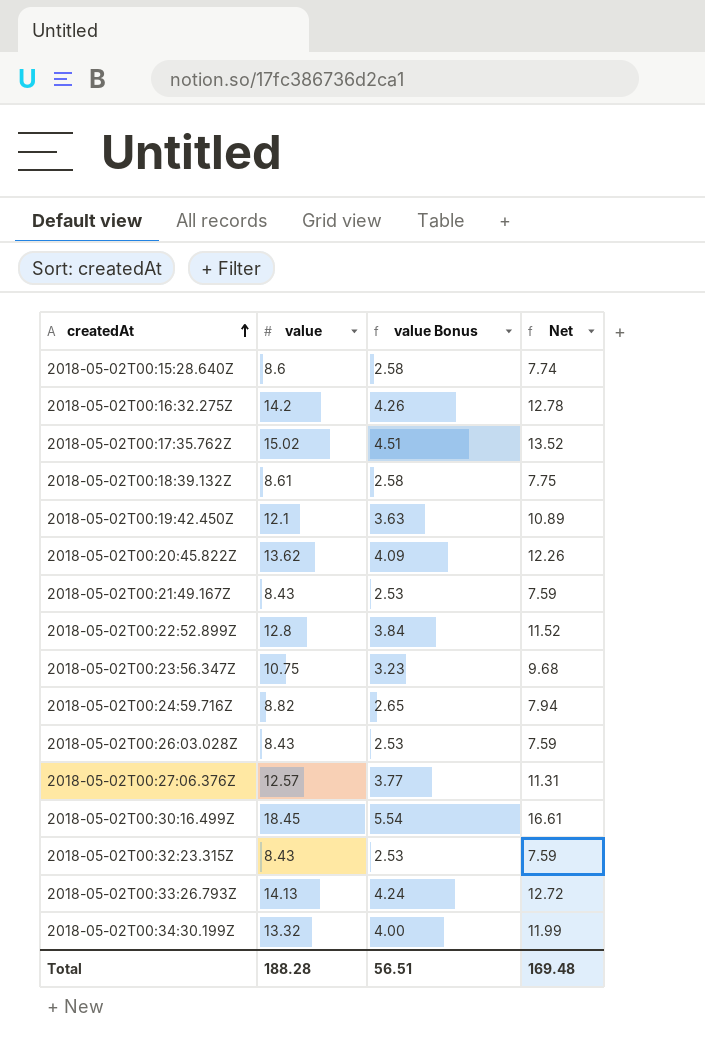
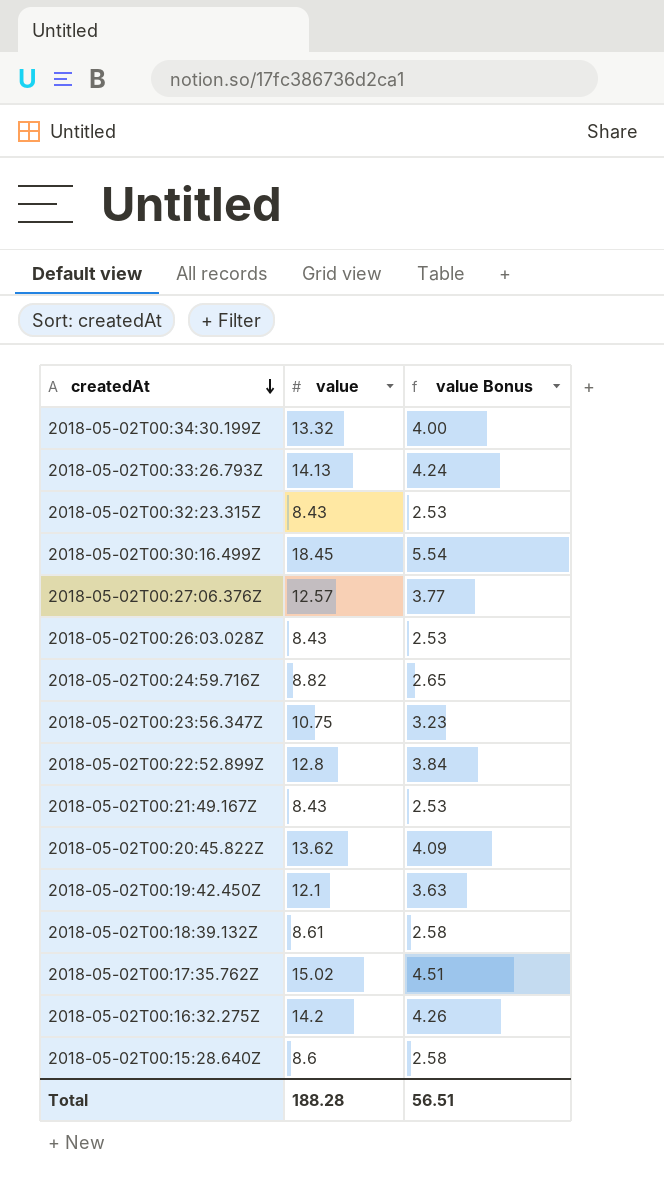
row order: createdAt ascending -> createdAt descending
column Net | formula: [value] * 0.9 -> none

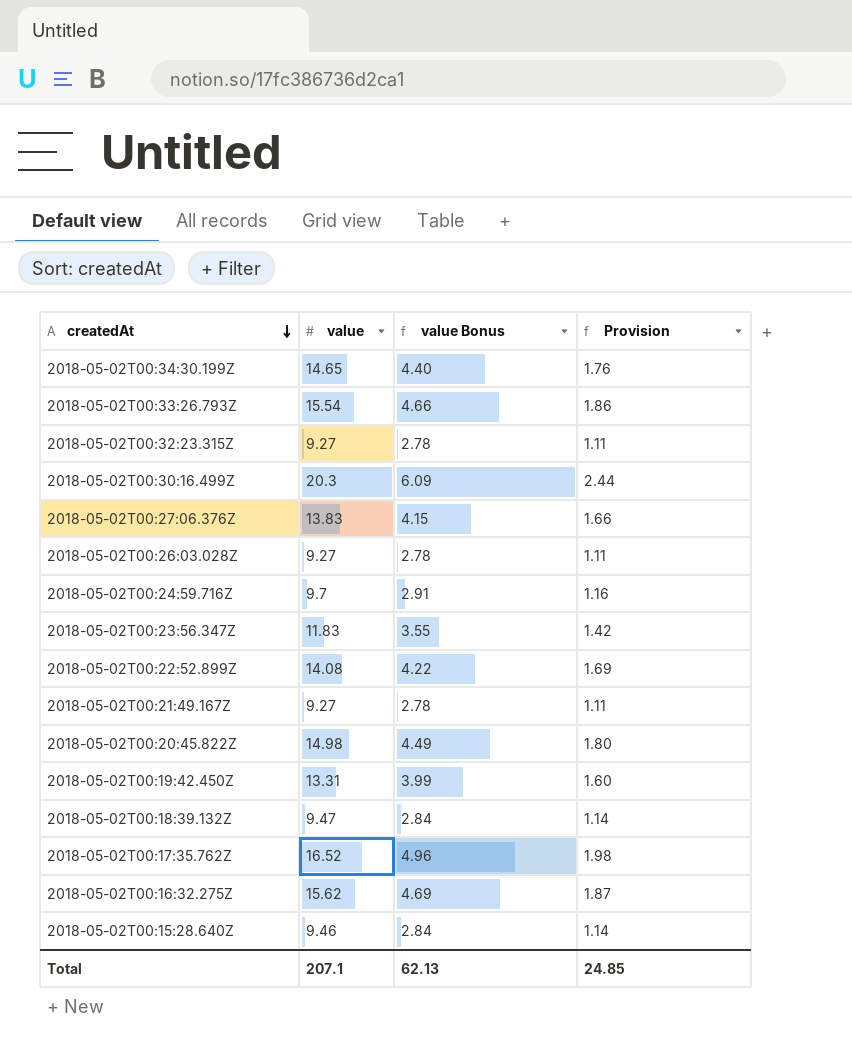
column Provision | formula: none -> [value] * 0.12
2018-05-02T00:34:30.199Z | value: 13.32 -> 14.65
2018-05-02T00:34:30.199Z | value Bonus: 4.00 -> 4.40
2018-05-02T00:33:26.793Z | value: 14.13 -> 15.54
2018-05-02T00:33:26.793Z | value Bonus: 4.24 -> 4.66
2018-05-02T00:32:23.315Z | value: 8.43 -> 9.27
2018-05-02T00:32:23.315Z | value Bonus: 2.53 -> 2.78
2018-05-02T00:30:16.499Z | value: 18.45 -> 20.3
2018-05-02T00:30:16.499Z | value Bonus: 5.54 -> 6.09
2018-05-02T00:27:06.376Z | value: 12.57 -> 13.83
2018-05-02T00:27:06.376Z | value Bonus: 3.77 -> 4.15
2018-05-02T00:26:03.028Z | value: 8.43 -> 9.27
2018-05-02T00:26:03.028Z | value Bonus: 2.53 -> 2.78
2018-05-02T00:24:59.716Z | value: 8.82 -> 9.7
2018-05-02T00:24:59.716Z | value Bonus: 2.65 -> 2.91
2018-05-02T00:23:56.347Z | value: 10.75 -> 11.83
2018-05-02T00:23:56.347Z | value Bonus: 3.23 -> 3.55
2018-05-02T00:22:52.899Z | value: 12.8 -> 14.08
2018-05-02T00:22:52.899Z | value Bonus: 3.84 -> 4.22
2018-05-02T00:21:49.167Z | value: 8.43 -> 9.27
2018-05-02T00:21:49.167Z | value Bonus: 2.53 -> 2.78
2018-05-02T00:20:45.822Z | value: 13.62 -> 14.98
2018-05-02T00:20:45.822Z | value Bonus: 4.09 -> 4.49
2018-05-02T00:19:42.450Z | value: 12.1 -> 13.31
2018-05-02T00:19:42.450Z | value Bonus: 3.63 -> 3.99
2018-05-02T00:18:39.132Z | value: 8.61 -> 9.47
2018-05-02T00:18:39.132Z | value Bonus: 2.58 -> 2.84
2018-05-02T00:17:35.762Z | value: 15.02 -> 16.52
2018-05-02T00:17:35.762Z | value Bonus: 4.51 -> 4.96
2018-05-02T00:16:32.275Z | value: 14.2 -> 15.62
2018-05-02T00:16:32.275Z | value Bonus: 4.26 -> 4.69
2018-05-02T00:15:28.640Z | value: 8.6 -> 9.46
2018-05-02T00:15:28.640Z | value Bonus: 2.58 -> 2.84
Total | value: 188.28 -> 207.1
Total | value Bonus: 56.51 -> 62.13

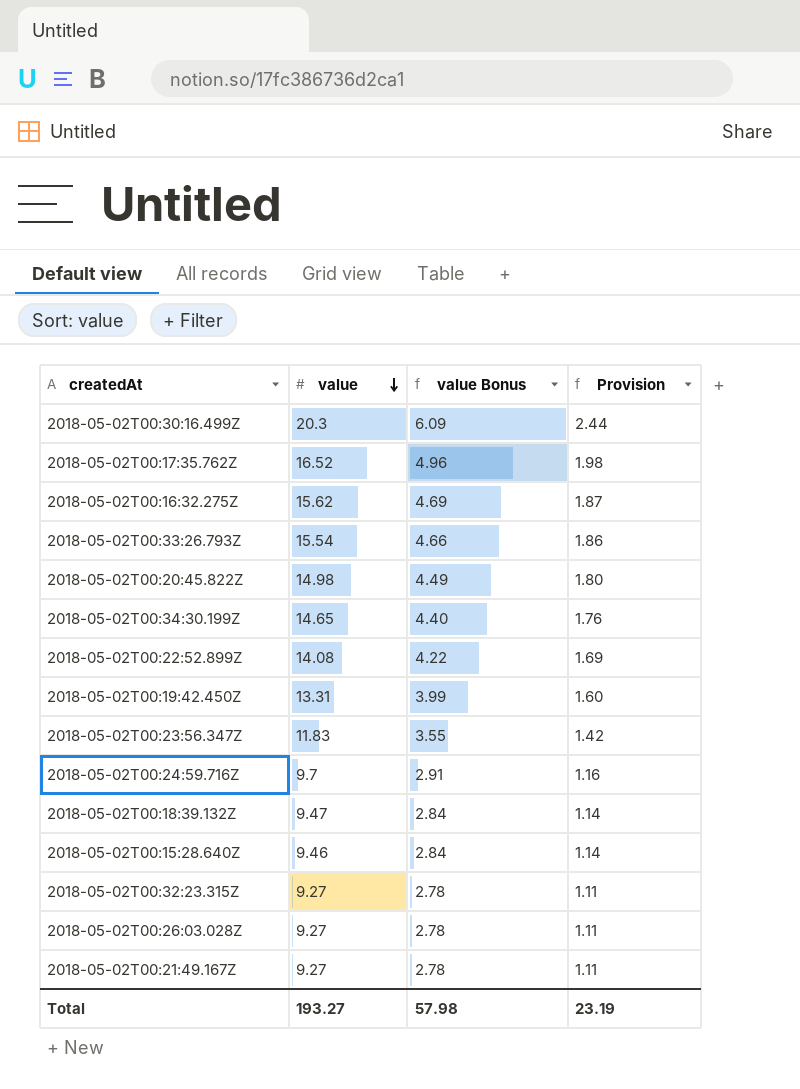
row order: createdAt descending -> value descending
row 2018-05-02T00:27:06.376Z: 13.83 | 4.15 | 1.66 -> none
Total | value: 207.1 -> 193.27
Total | value Bonus: 62.13 -> 57.98
Total | Provision: 24.85 -> 23.19

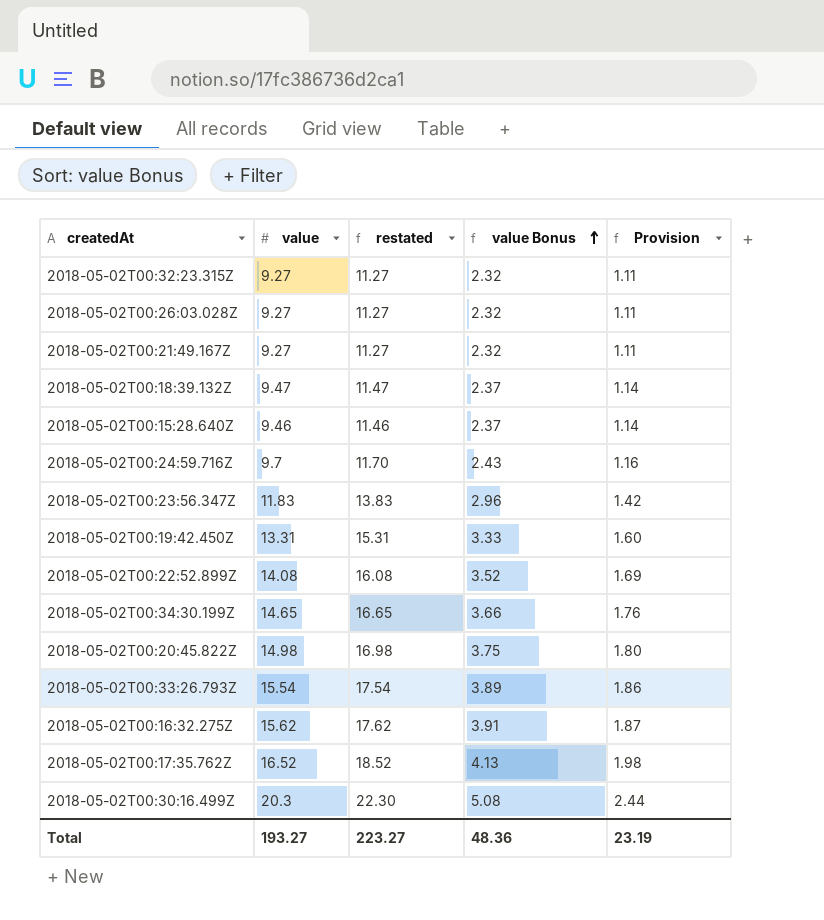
row order: value descending -> value Bonus ascending
column restated | formula: none -> [value] + 2
column value Bonus | formula: [value] * 0.3 -> [value] * 0.25
Total | value Bonus: 57.98 -> 48.36

